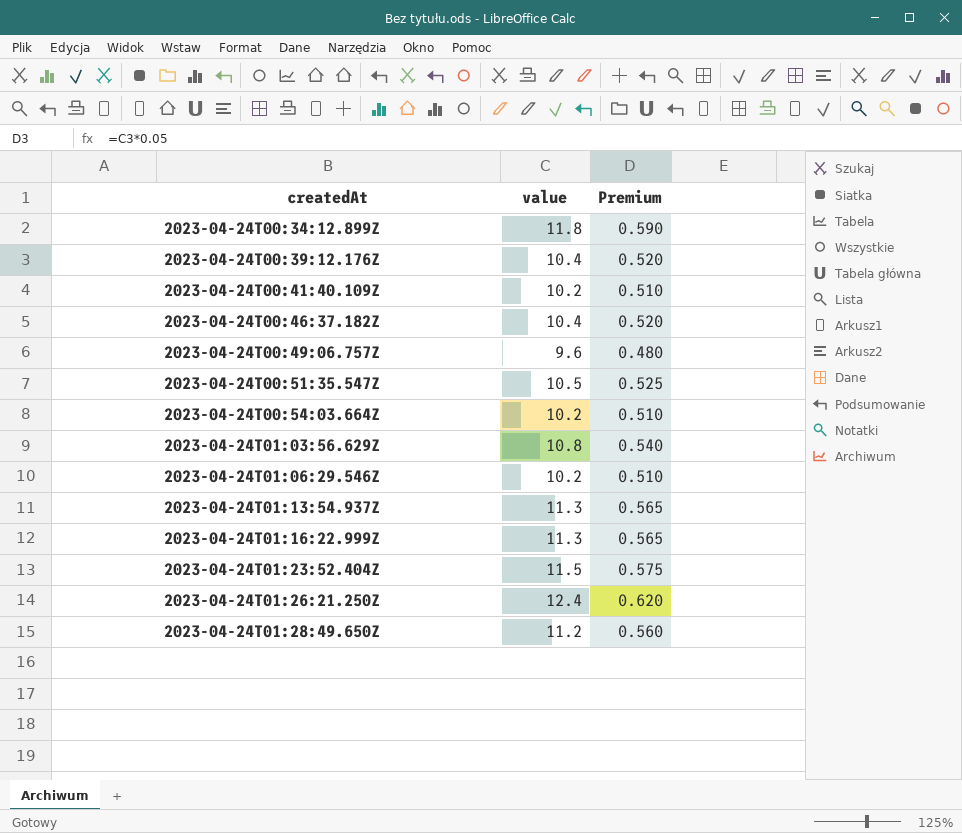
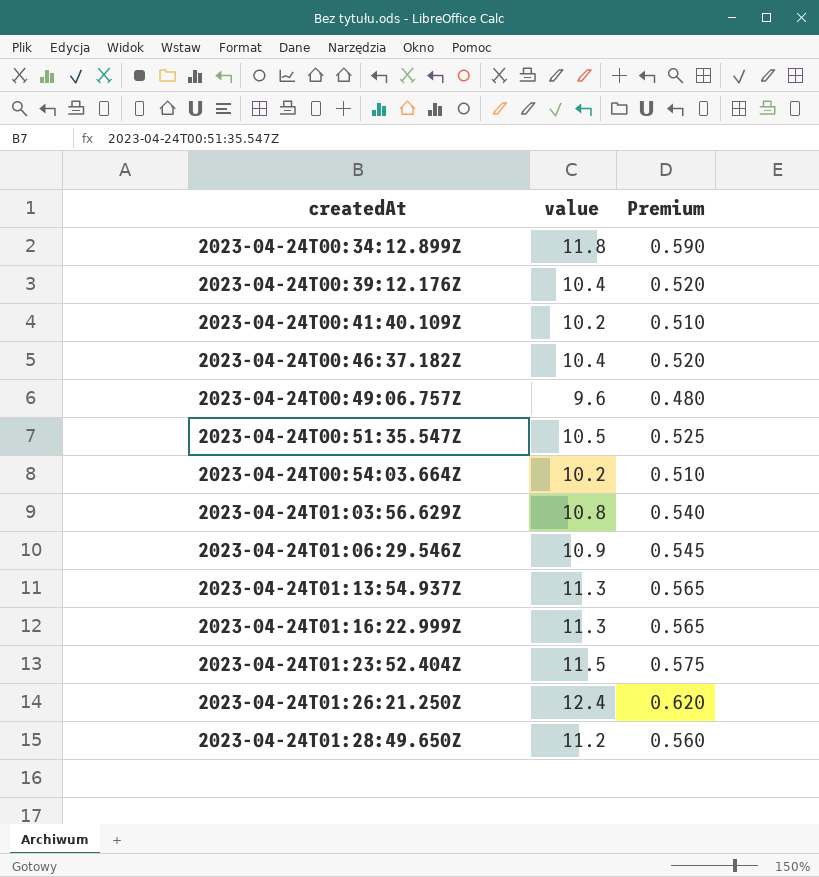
2023-04-24T01:06:29.546Z | value: 10.2 -> 10.9
2023-04-24T01:06:29.546Z | Premium: 0.510 -> 0.545

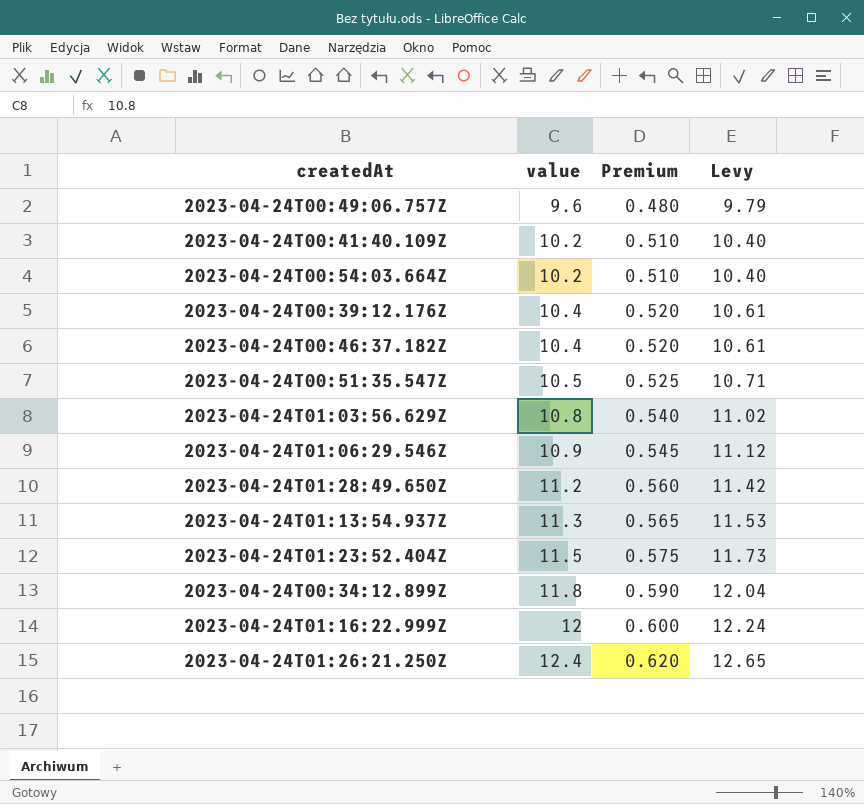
row order: createdAt ascending -> value ascending
column Levy | formula: none -> [value] * 1.02
2023-04-24T01:16:22.999Z | value: 11.3 -> 12
2023-04-24T01:16:22.999Z | Premium: 0.565 -> 0.600

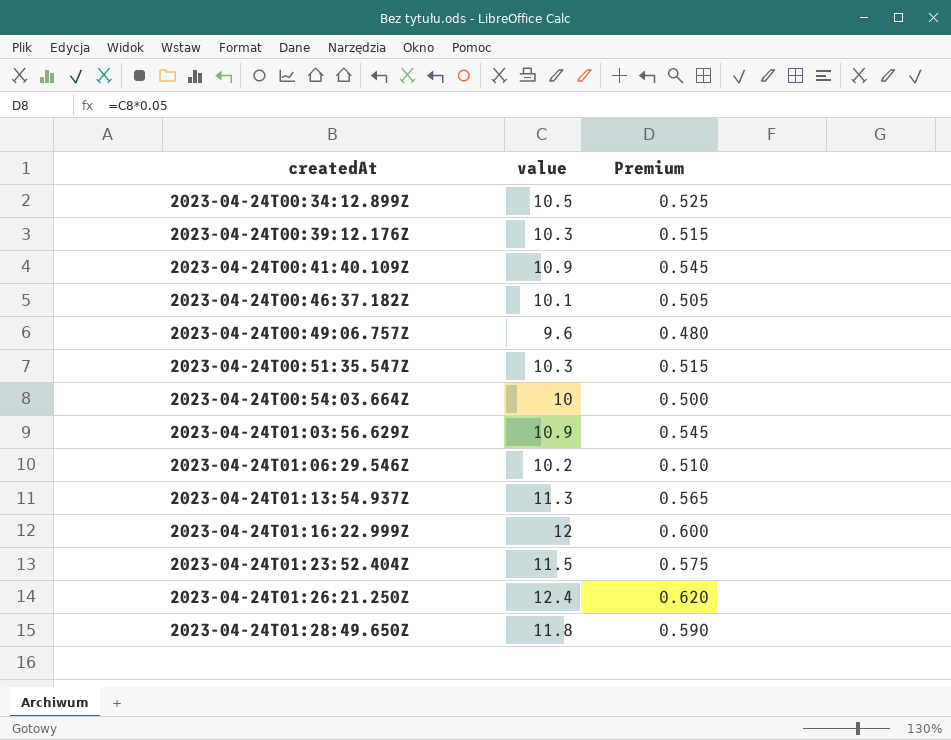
row order: value ascending -> createdAt ascending
column Levy | formula: [value] * 1.02 -> none
2023-04-24T00:34:12.899Z | value: 11.8 -> 10.5
2023-04-24T00:34:12.899Z | Premium: 0.590 -> 0.525
2023-04-24T00:39:12.176Z | value: 10.4 -> 10.3
2023-04-24T00:39:12.176Z | Premium: 0.520 -> 0.515
2023-04-24T00:41:40.109Z | value: 10.2 -> 10.9
2023-04-24T00:41:40.109Z | Premium: 0.510 -> 0.545
2023-04-24T00:46:37.182Z | value: 10.4 -> 10.1
2023-04-24T00:46:37.182Z | Premium: 0.520 -> 0.505
2023-04-24T00:51:35.547Z | value: 10.5 -> 10.3
2023-04-24T00:51:35.547Z | Premium: 0.525 -> 0.515
2023-04-24T00:54:03.664Z | value: 10.2 -> 10
2023-04-24T00:54:03.664Z | Premium: 0.510 -> 0.500
2023-04-24T01:03:56.629Z | value: 10.8 -> 10.9
2023-04-24T01:03:56.629Z | Premium: 0.540 -> 0.545
2023-04-24T01:06:29.546Z | value: 10.9 -> 10.2
2023-04-24T01:06:29.546Z | Premium: 0.545 -> 0.510
2023-04-24T01:28:49.650Z | value: 11.2 -> 11.8
2023-04-24T01:28:49.650Z | Premium: 0.560 -> 0.590

